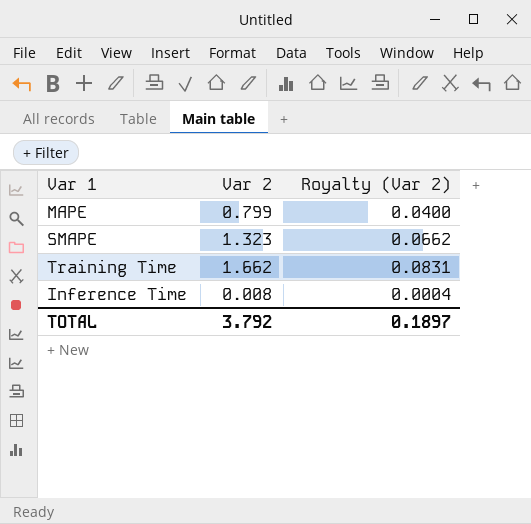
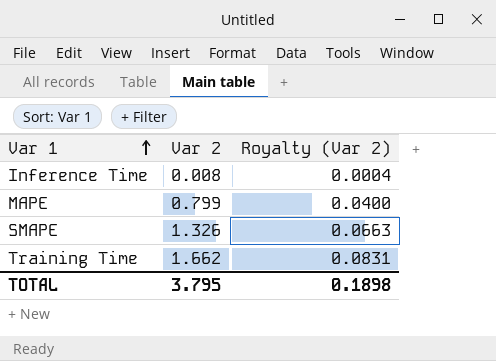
row order: none -> Var 1 ascending
SMAPE | Var 2: 1.323 -> 1.326
SMAPE | Royalty (Var 2): 0.0662 -> 0.0663
TOTAL | Var 2: 3.792 -> 3.795
TOTAL | Royalty (Var 2): 0.1897 -> 0.1898

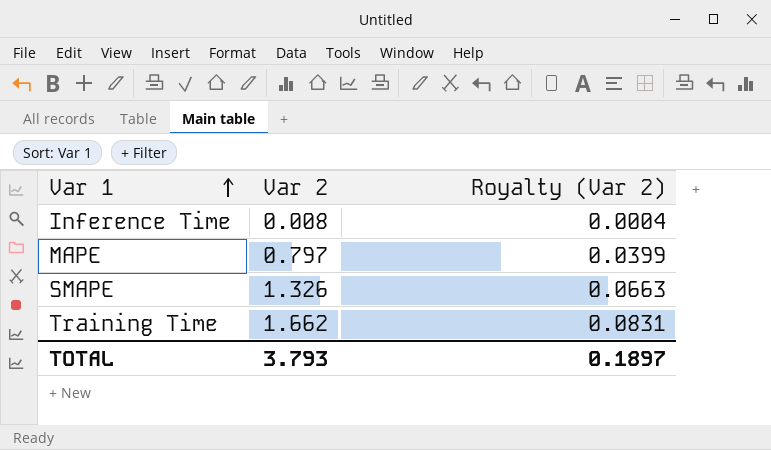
MAPE | Var 2: 0.799 -> 0.797
MAPE | Royalty (Var 2): 0.0400 -> 0.0399
TOTAL | Var 2: 3.795 -> 3.793
TOTAL | Royalty (Var 2): 0.1898 -> 0.1897

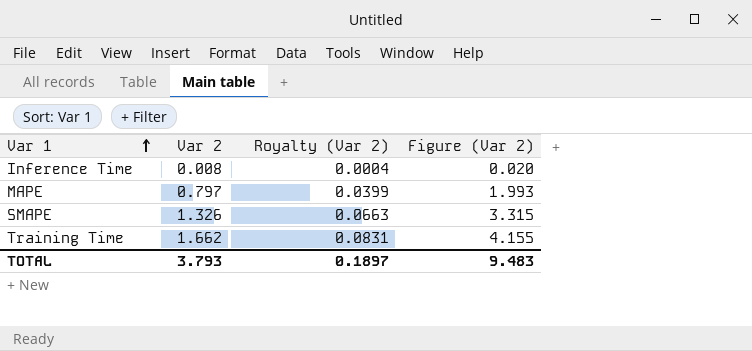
column Figure (Var 2) | formula: none -> [Var 2] * 2.5

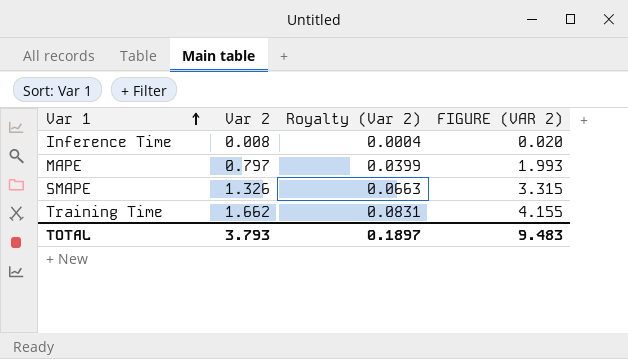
column name: Figure (Var 2) -> FIGURE (VAR 2)

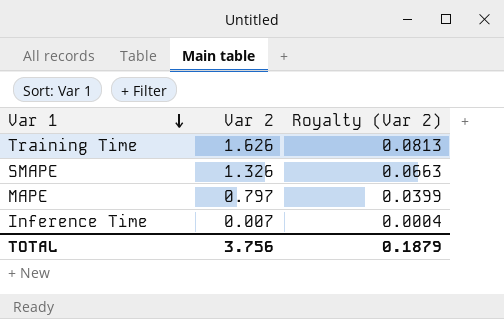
row order: Var 1 ascending -> Var 1 descending
column FIGURE (VAR 2) | formula: [Var 2] * 2.5 -> none
Training Time | Var 2: 1.662 -> 1.626
Training Time | Royalty (Var 2): 0.0831 -> 0.0813
Inference Time | Var 2: 0.008 -> 0.007
TOTAL | Var 2: 3.793 -> 3.756
TOTAL | Royalty (Var 2): 0.1897 -> 0.1879

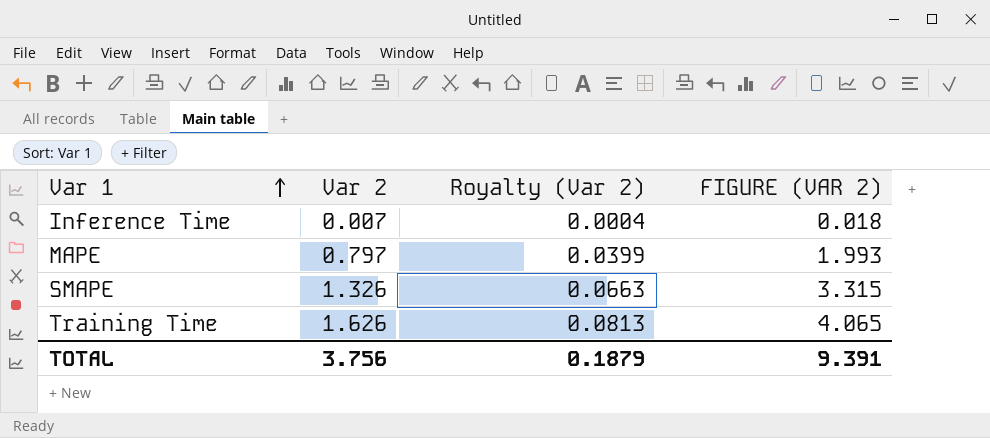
row order: Var 1 descending -> Var 1 ascending
column FIGURE (VAR 2) | formula: none -> [Var 2] * 2.5

